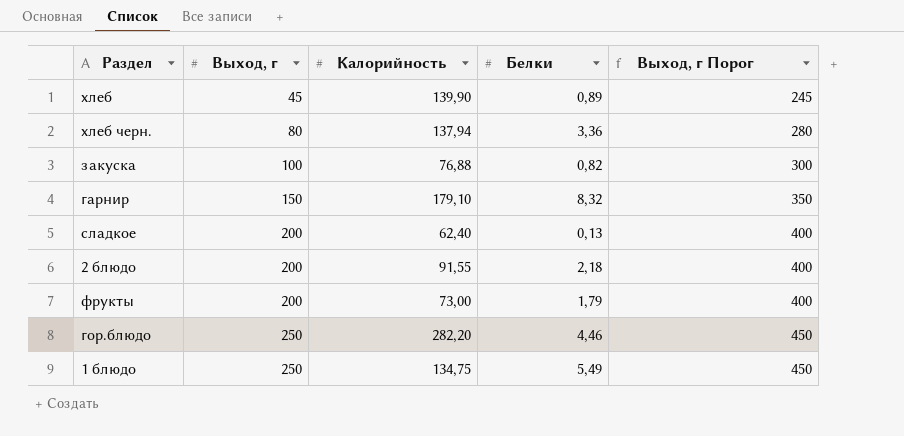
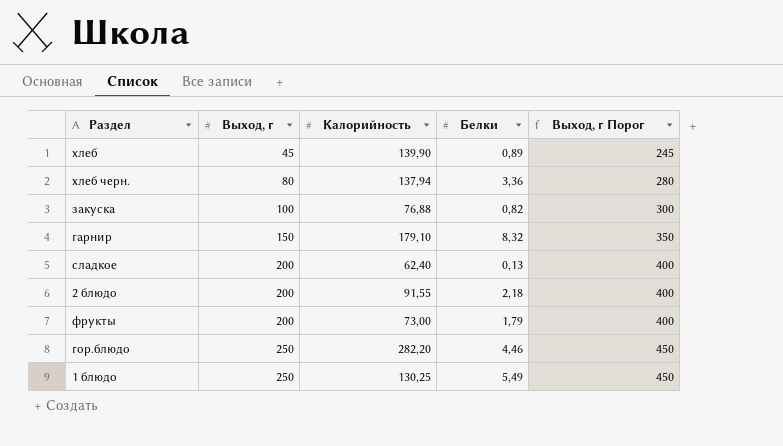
1 блюдо | Калорийность: 134,75 -> 130,25

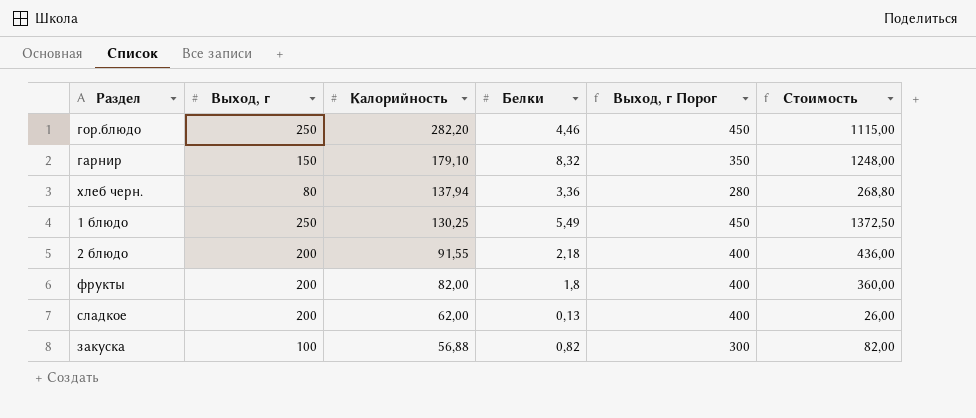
row order: Выход, г ascending -> Калорийность descending
column Стоимость | formula: none -> [Выход, г] * [Белки]
row хлеб: 45 | 139,90 | 0,89 | 245 -> none
фрукты | Калорийность: 73,00 -> 82,00
фрукты | Белки: 1,79 -> 1,8
сладкое | Калорийность: 62,40 -> 62,00
закуска | Калорийность: 76,88 -> 56,88

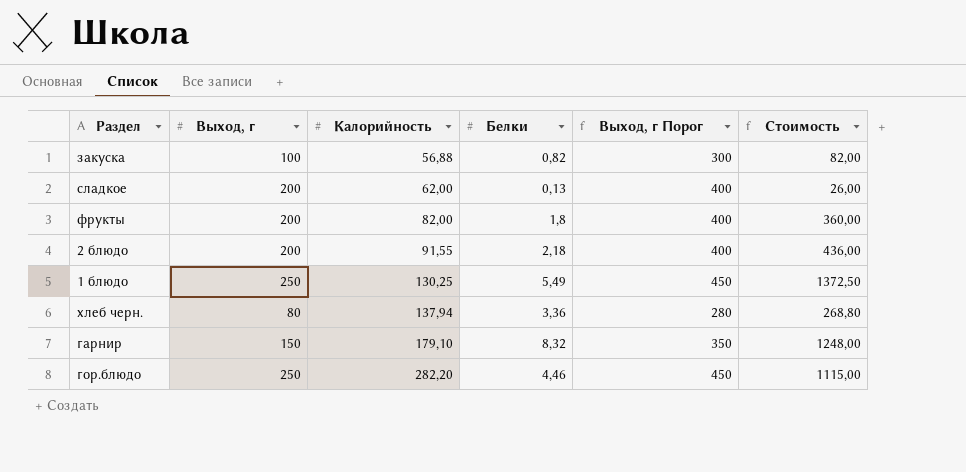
row order: Калорийность descending -> Калорийность ascending

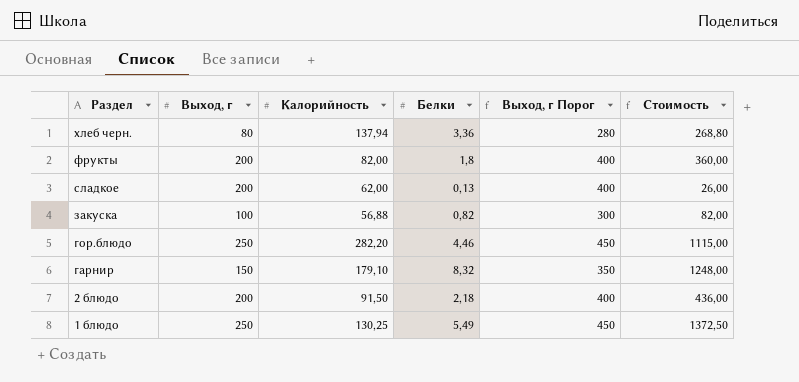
row order: Калорийность ascending -> Раздел descending
2 блюдо | Калорийность: 91,55 -> 91,50

